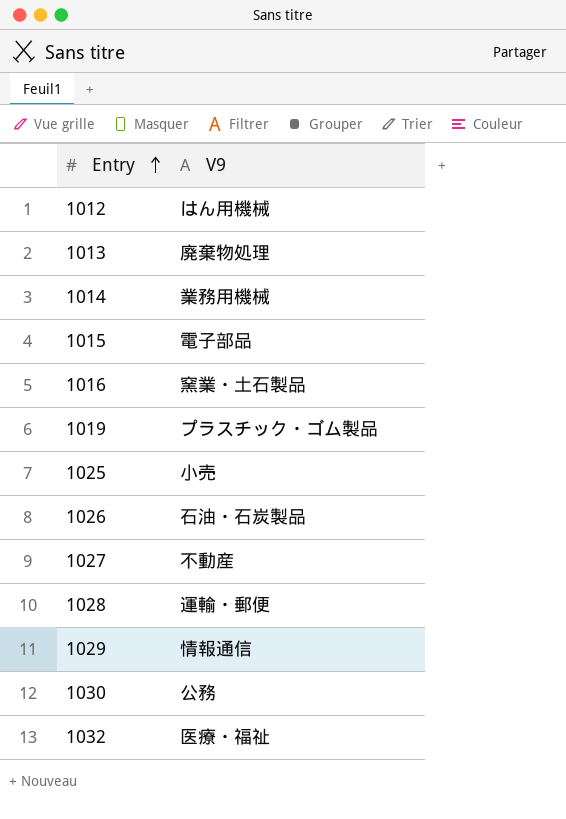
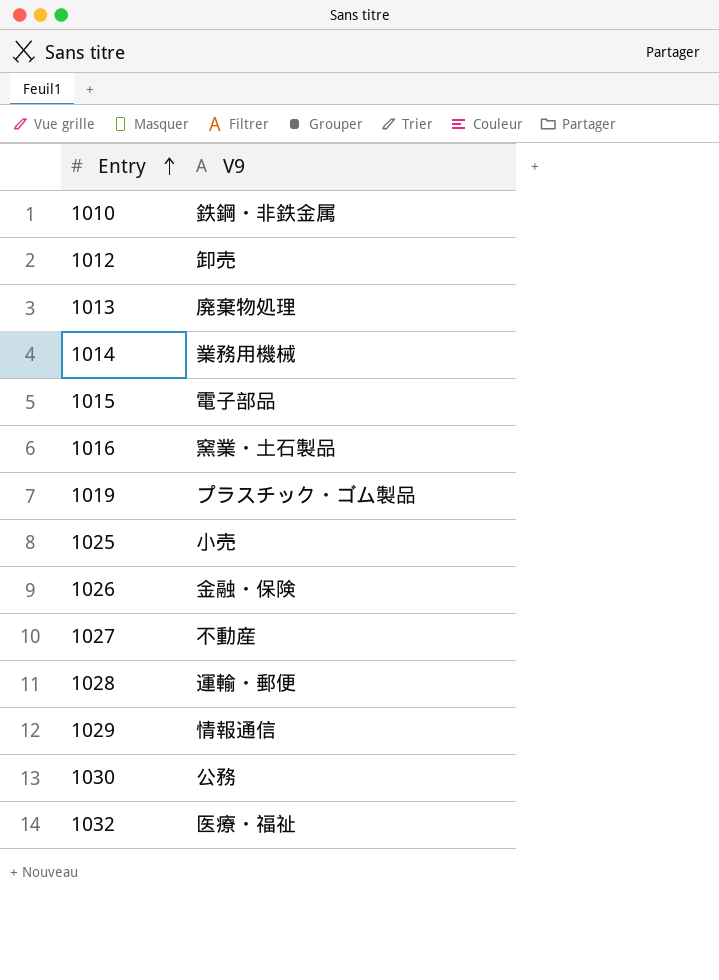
row 1010: none -> 鉄鋼・非鉄金属
1012 | V9: はん用機械 -> 卸売
1026 | V9: 石油・石炭製品 -> 金融・保険

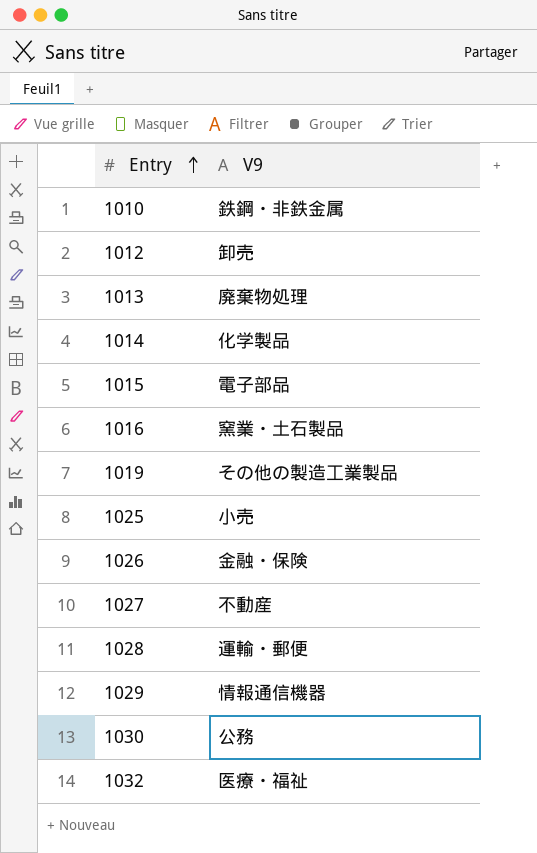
1014 | V9: 業務用機械 -> 化学製品
1019 | V9: プラスチック・ゴム製品 -> その他の製造工業製品
1029 | V9: 情報通信 -> 情報通信機器

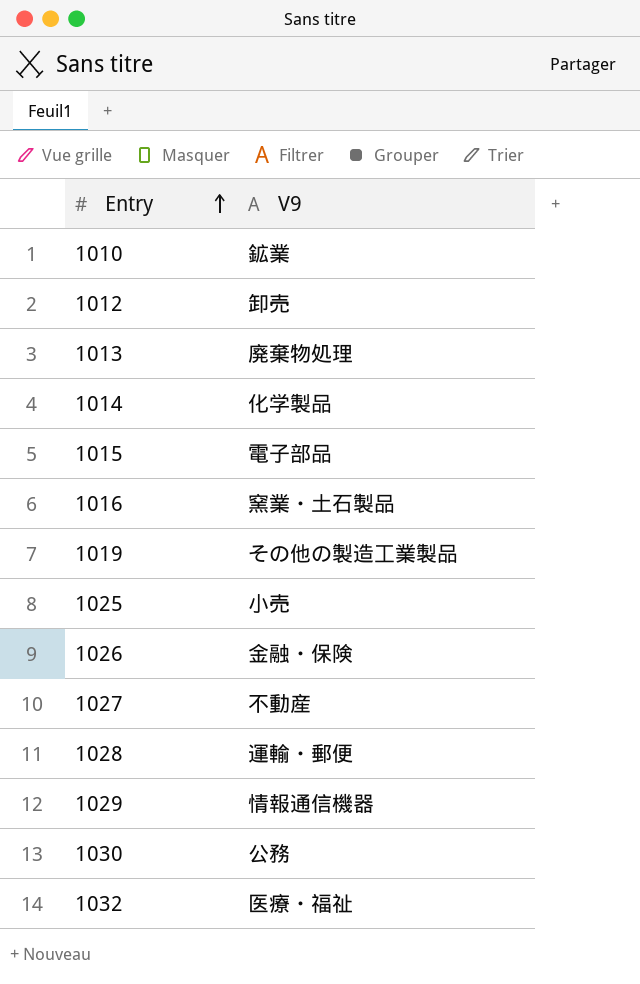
1010 | V9: 鉄鋼・非鉄金属 -> 鉱業

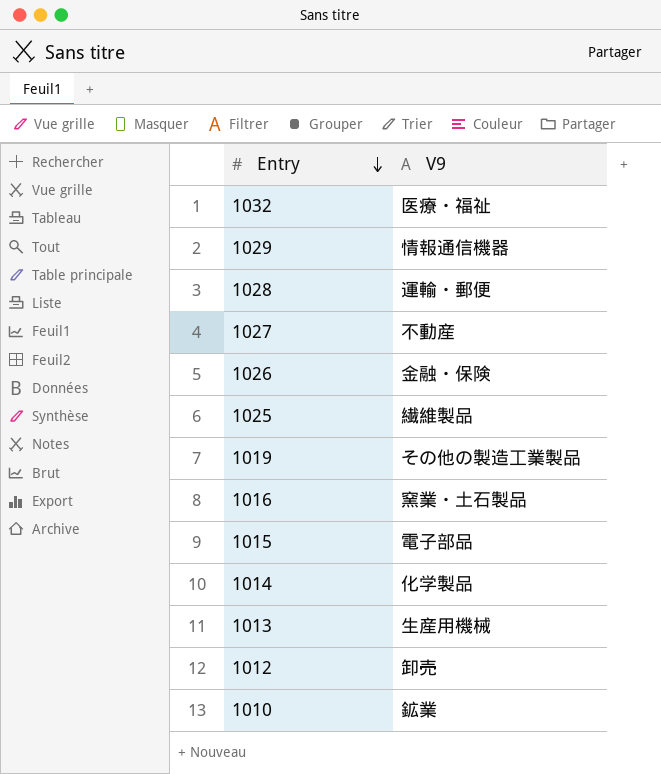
row order: Entry ascending -> Entry descending
row 1030: 公務 -> none
1025 | V9: 小売 -> 繊維製品
1013 | V9: 廃棄物処理 -> 生産用機械

